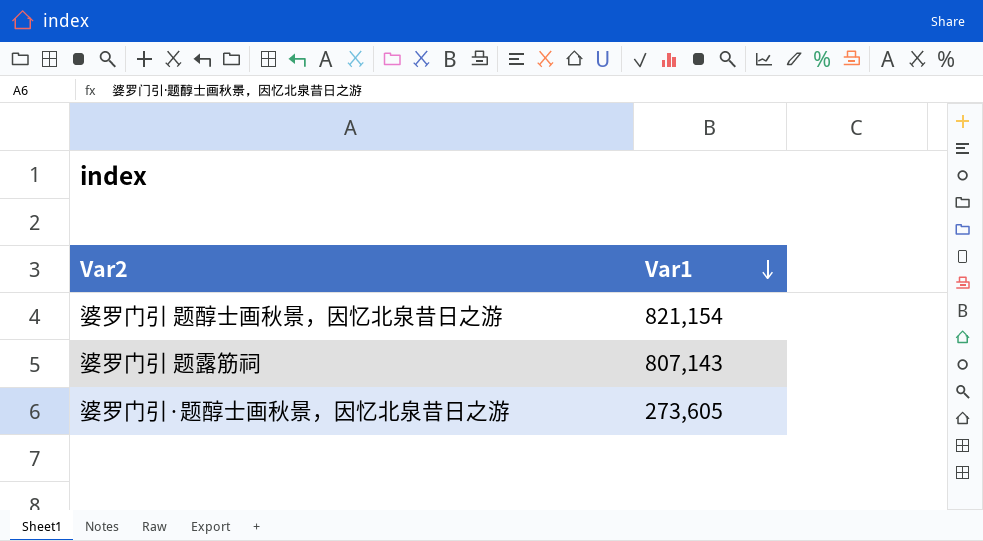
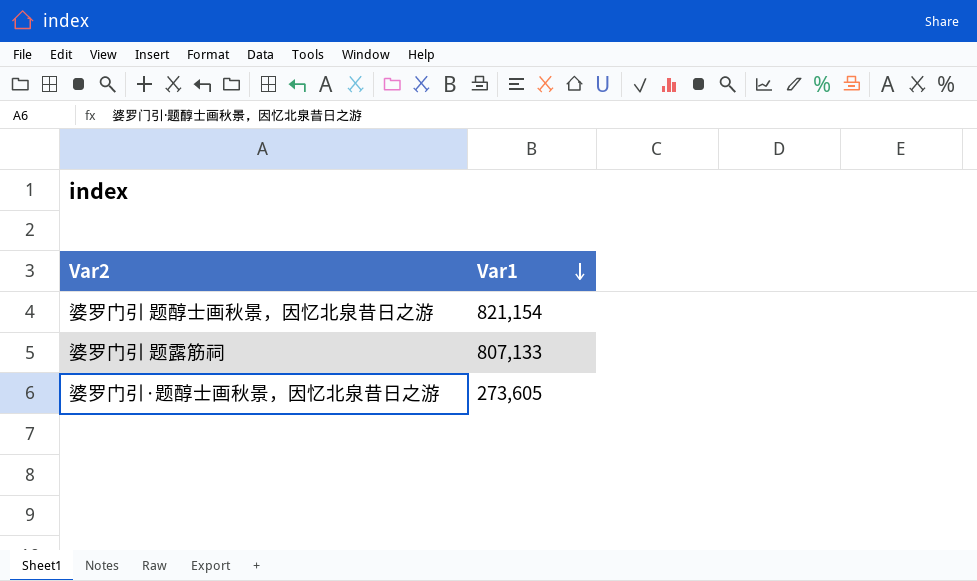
婆罗门引 题露筋祠 | Var1: 807,143 -> 807,133

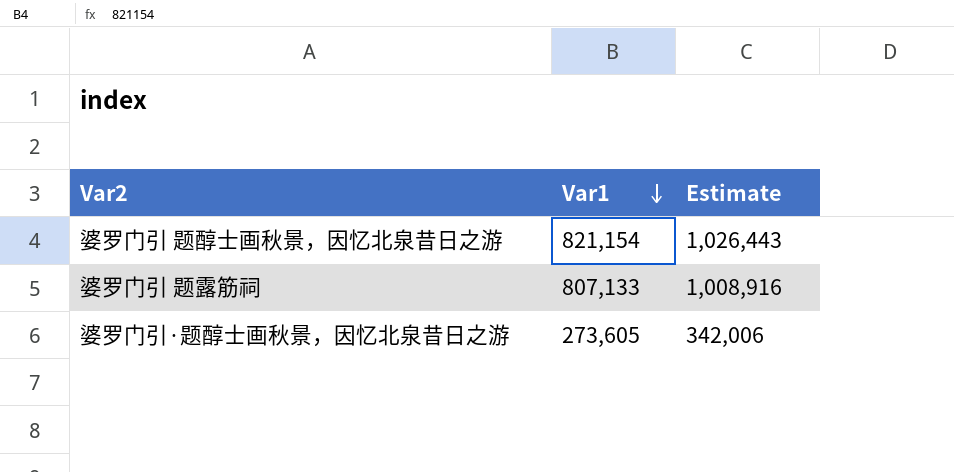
column Estimate | formula: none -> [Var1] * 1.25

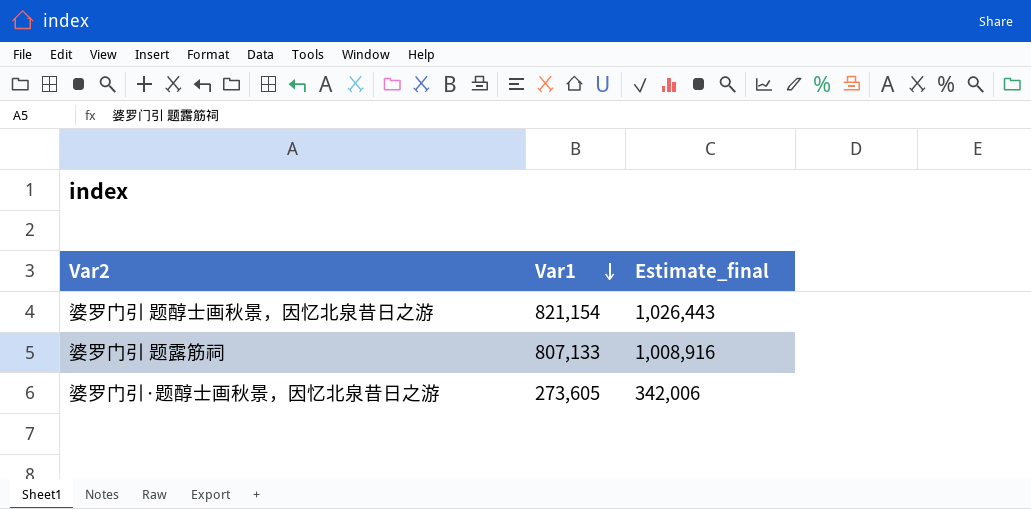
column name: Estimate -> Estimate_final

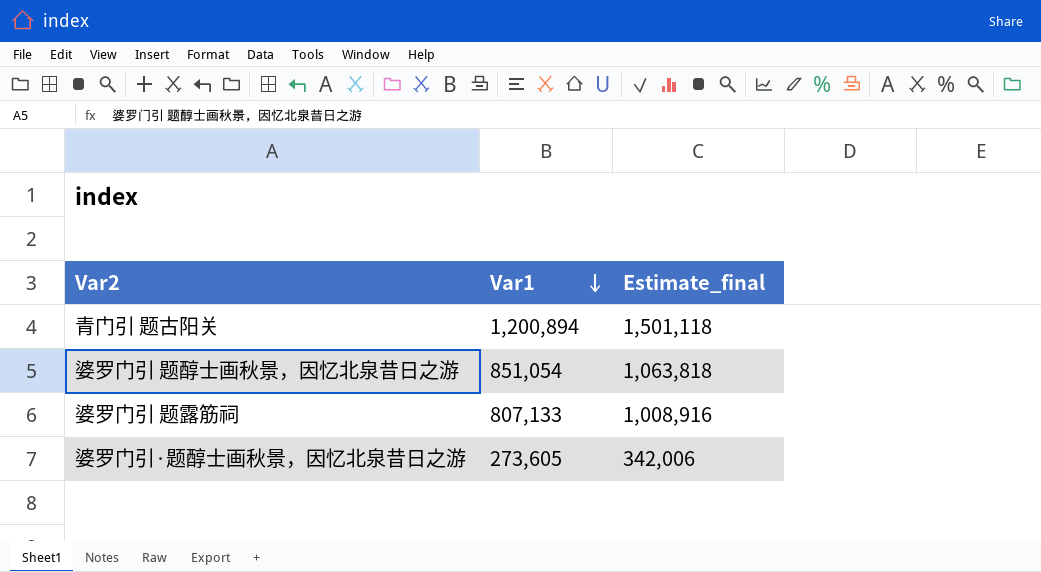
row 青门引 题古阳关: none -> 1,200,894 | 1,501,118
婆罗门引 题醇士画秋景，因忆北泉昔日之游 | Var1: 821,154 -> 851,054
婆罗门引 题醇士画秋景，因忆北泉昔日之游 | Estimate_final: 1,026,443 -> 1,063,818

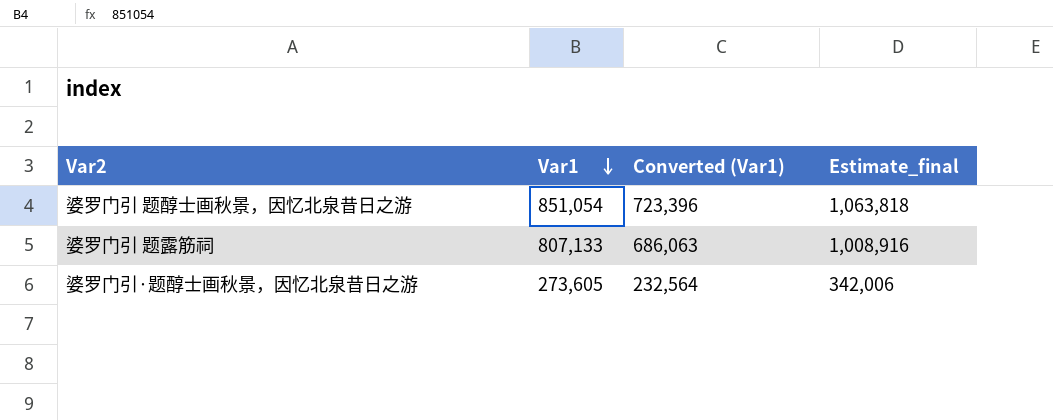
column Converted (Var1) | formula: none -> [Var1] * 0.85
row 青门引 题古阳关: 1,200,894 | 1,501,118 -> none

